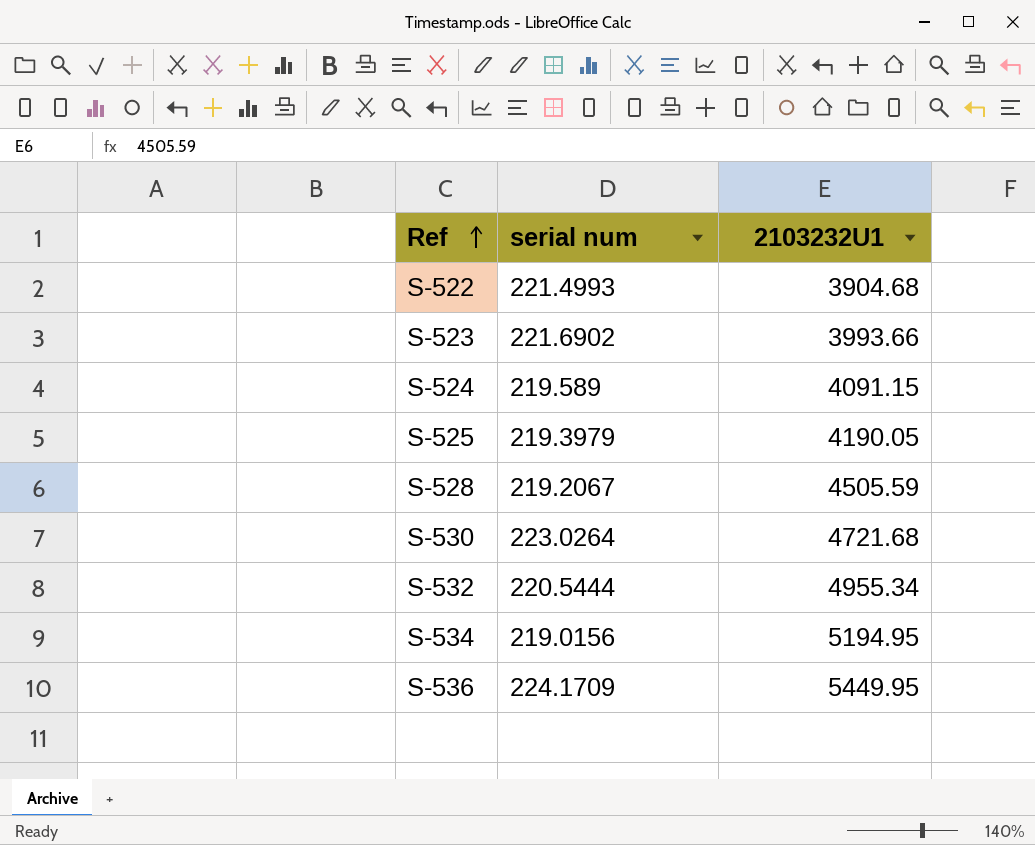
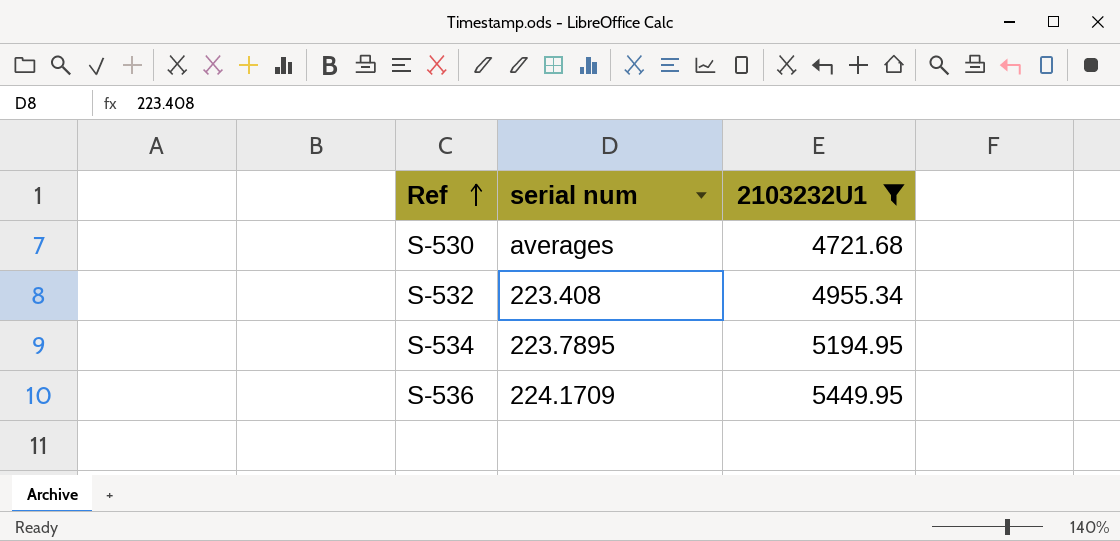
filter: none -> 2103232U1 >= 4721.68
S-530 | serial num: 223.0264 -> averages
S-532 | serial num: 220.5444 -> 223.408
S-534 | serial num: 219.0156 -> 223.7895

